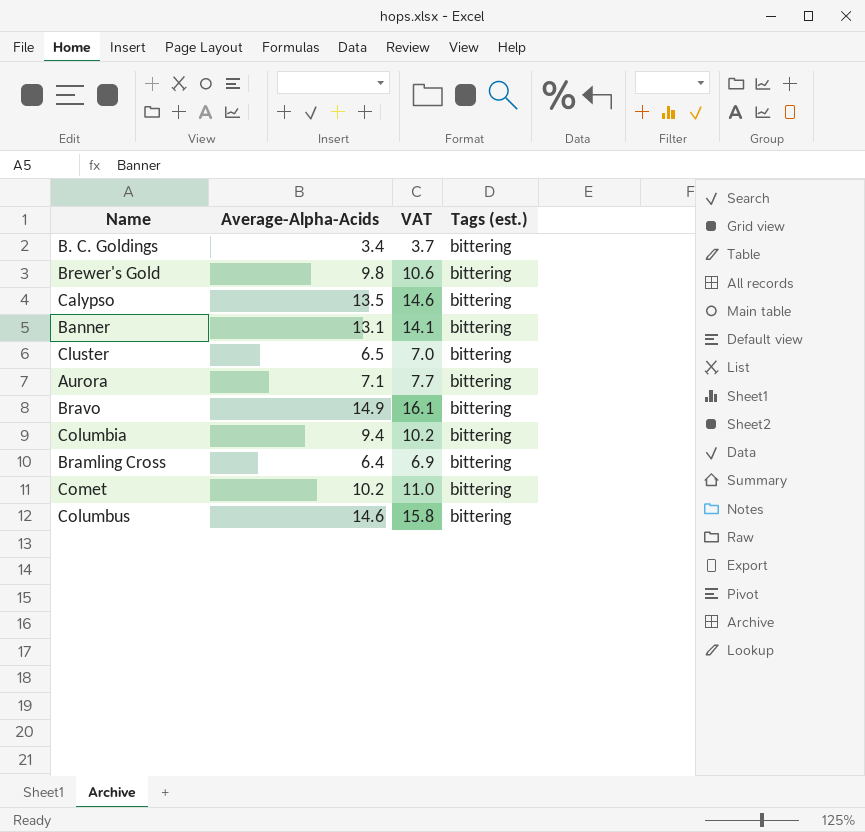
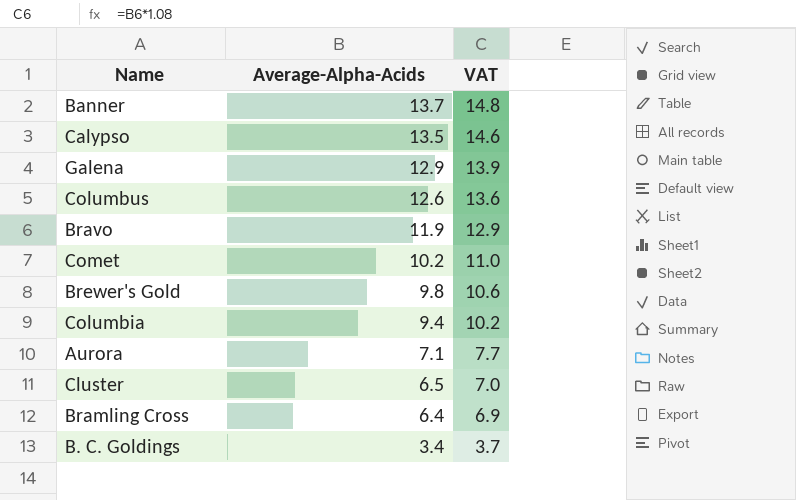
row order: none -> Average-Alpha-Acids descending
column Tags (est.) | position: 4 -> none
Banner | Average-Alpha-Acids: 13.1 -> 13.7
Banner | VAT: 14.1 -> 14.8
row Galena: none -> 12.9 | 13.9
Columbus | Average-Alpha-Acids: 14.6 -> 12.6
Columbus | VAT: 15.8 -> 13.6
Bravo | Average-Alpha-Acids: 14.9 -> 11.9
Bravo | VAT: 16.1 -> 12.9

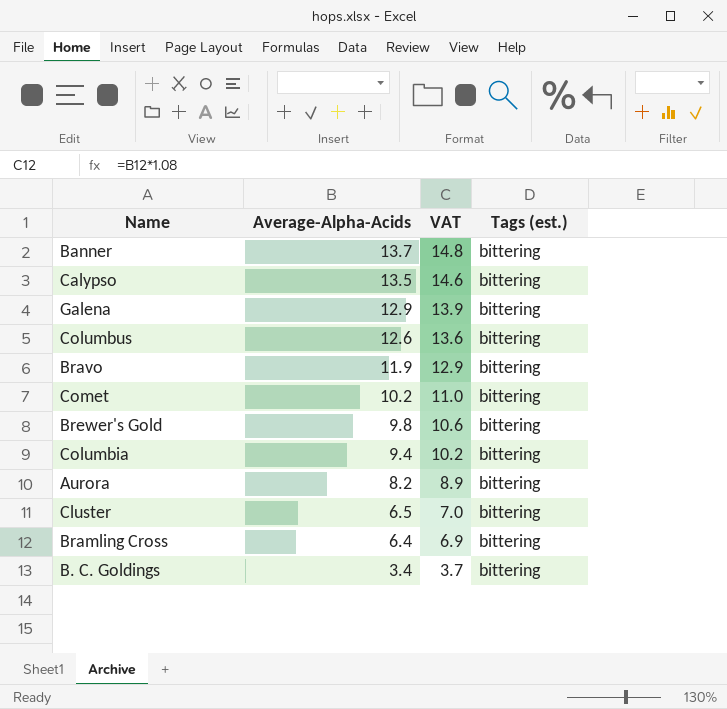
column Tags (est.) | position: none -> 4
Aurora | Average-Alpha-Acids: 7.1 -> 8.2
Aurora | VAT: 7.7 -> 8.9

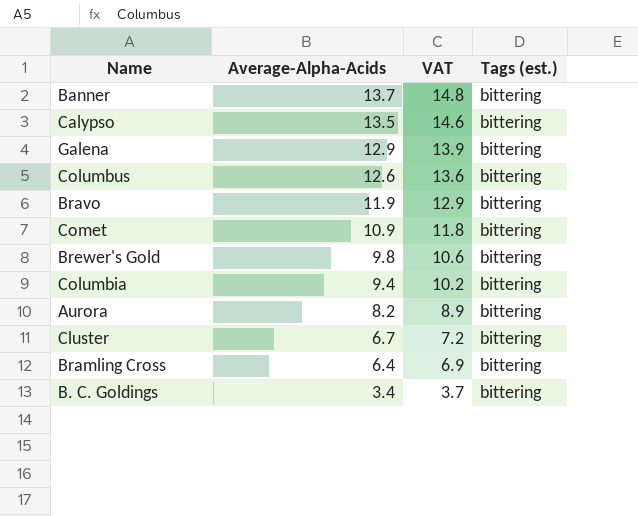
Comet | Average-Alpha-Acids: 10.2 -> 10.9
Comet | VAT: 11.0 -> 11.8
Cluster | Average-Alpha-Acids: 6.5 -> 6.7
Cluster | VAT: 7.0 -> 7.2

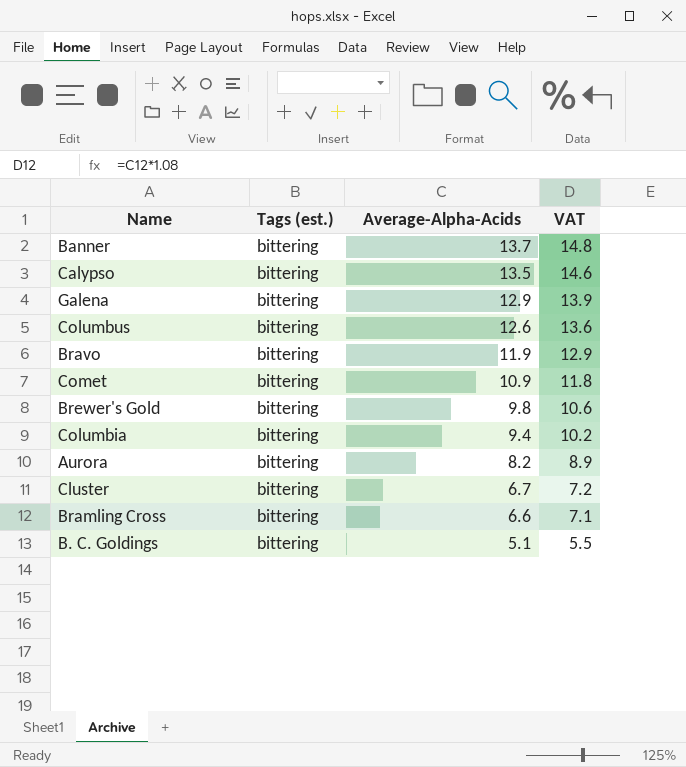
column Tags (est.) | position: 4 -> 2
Bramling Cross | Average-Alpha-Acids: 6.4 -> 6.6
Bramling Cross | VAT: 6.9 -> 7.1
B. C. Goldings | Average-Alpha-Acids: 3.4 -> 5.1
B. C. Goldings | VAT: 3.7 -> 5.5

